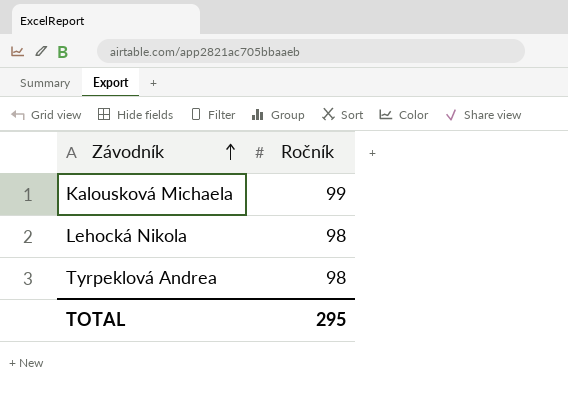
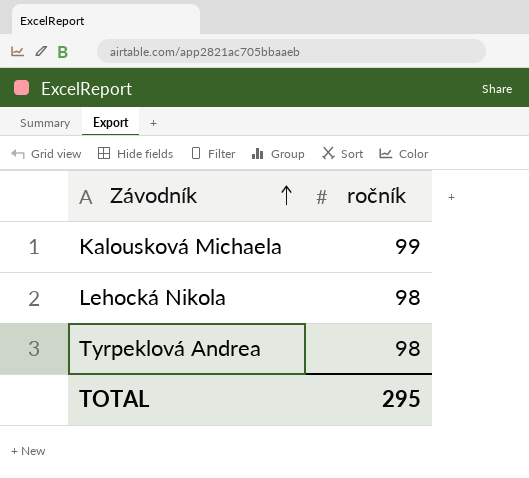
column name: Ročník -> ročník

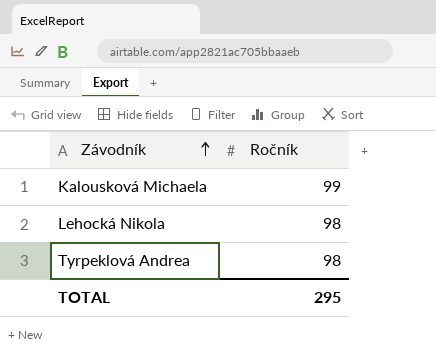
column name: ročník -> Ročník

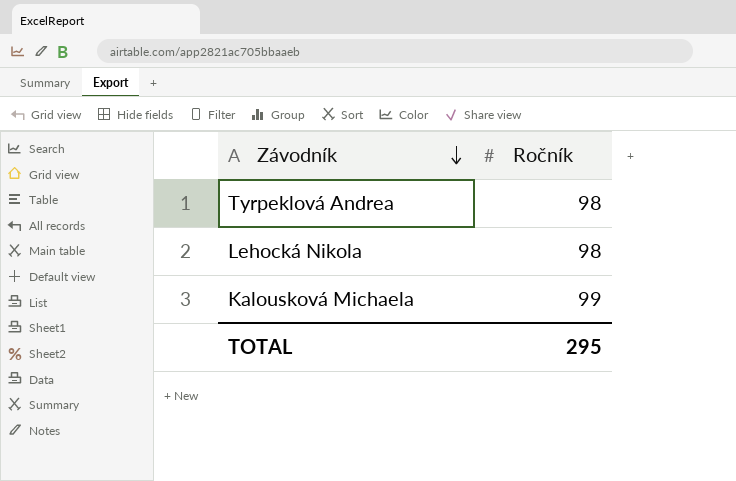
row order: Závodník ascending -> Závodník descending

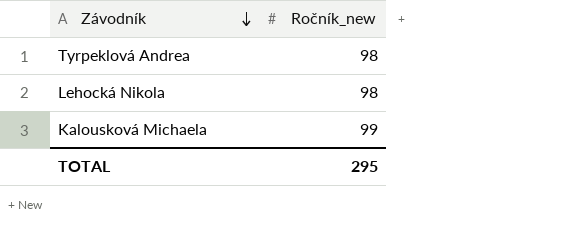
column name: Ročník -> Ročník_new

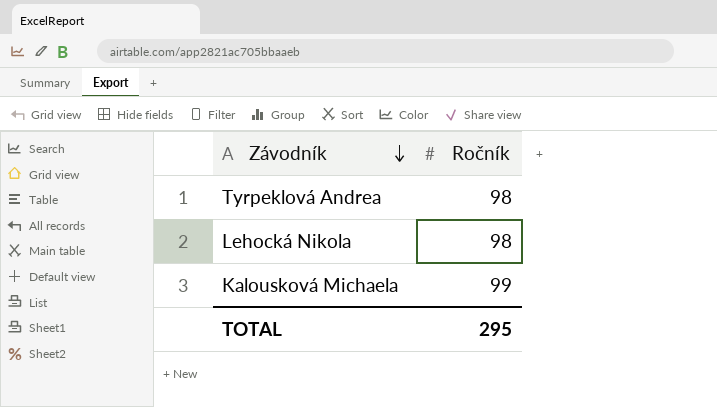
column name: Ročník_new -> Ročník

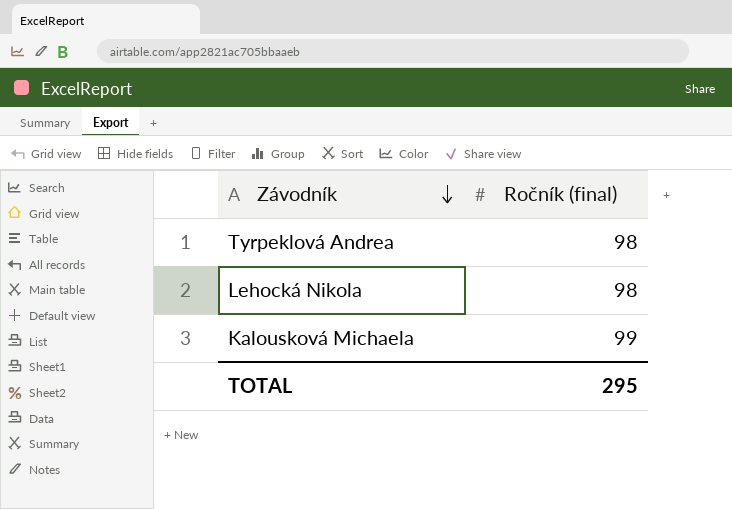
column name: Ročník -> Ročník (final)

